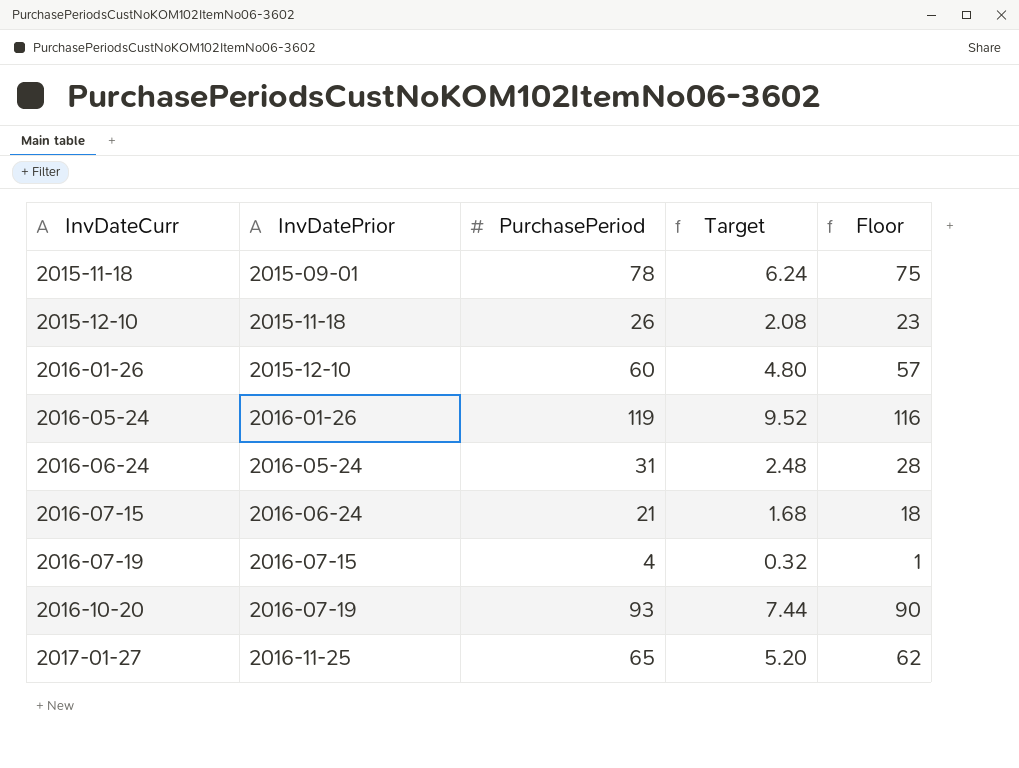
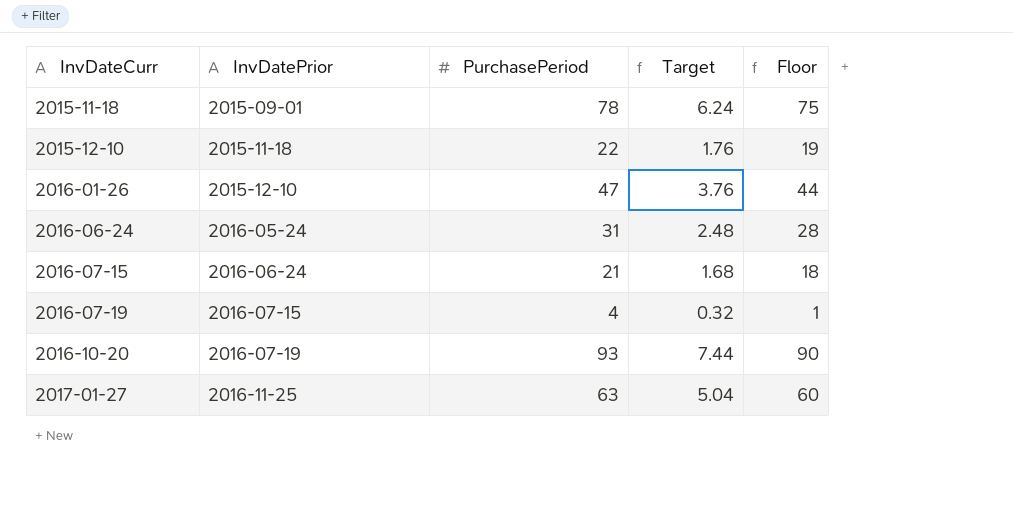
row 2016-05-24: 2016-01-26 | 119 | 9.52 | 116 -> none
2015-12-10 | PurchasePeriod: 26 -> 22
2015-12-10 | Target: 2.08 -> 1.76
2015-12-10 | Floor: 23 -> 19
2016-01-26 | PurchasePeriod: 60 -> 47
2016-01-26 | Target: 4.80 -> 3.76
2016-01-26 | Floor: 57 -> 44
2017-01-27 | PurchasePeriod: 65 -> 63
2017-01-27 | Target: 5.20 -> 5.04
2017-01-27 | Floor: 62 -> 60

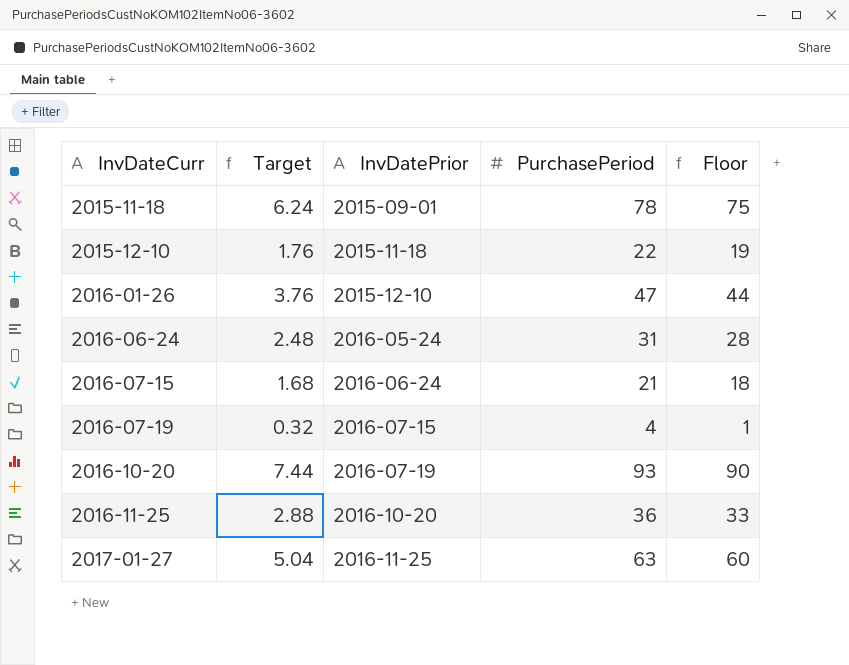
column Target | position: 4 -> 2
row 2016-11-25: none -> 2.88 | 2016-10-20 | 36 | 33

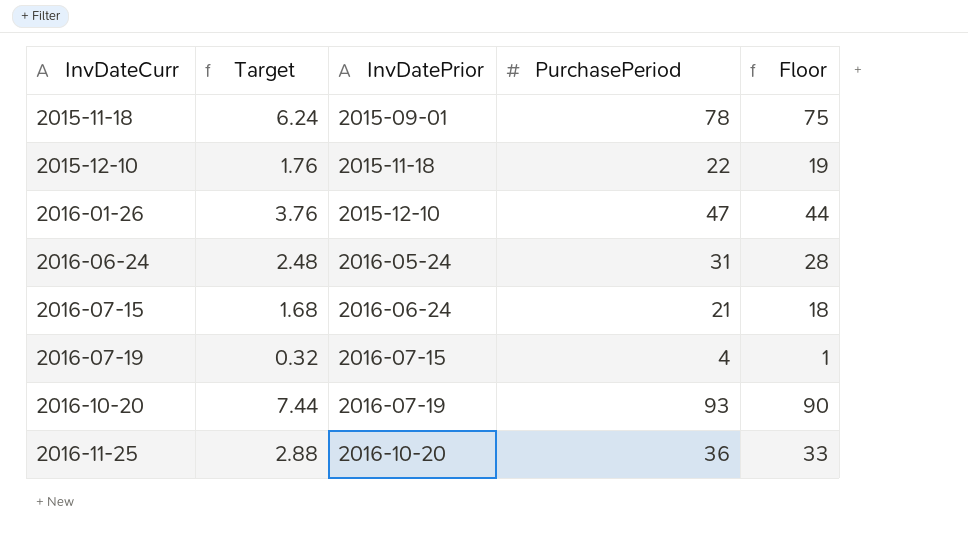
row 2017-01-27: 5.04 | 2016-11-25 | 63 | 60 -> none

